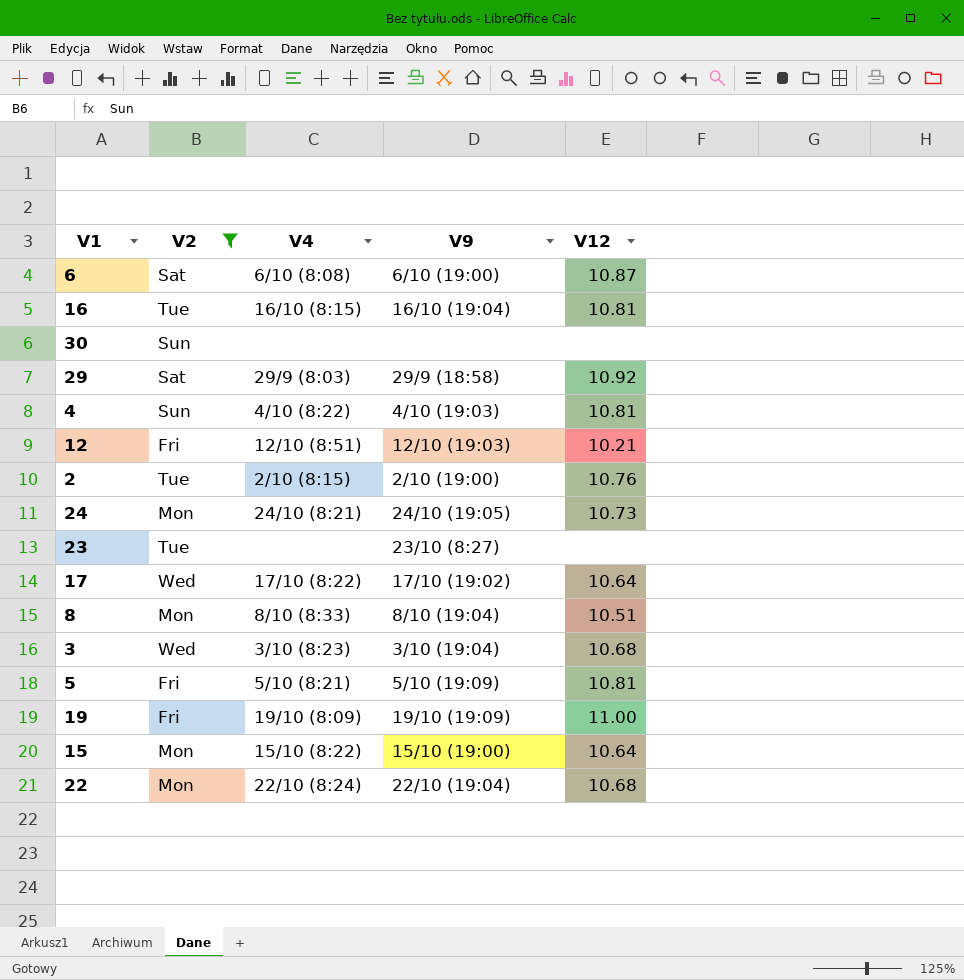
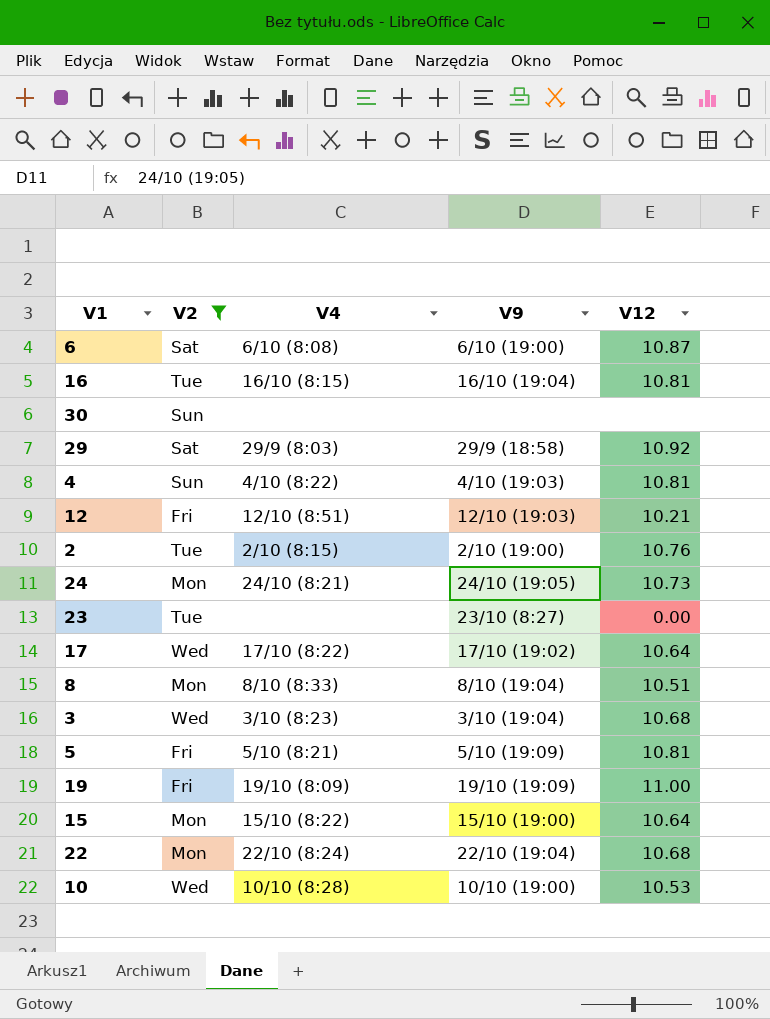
23 | V12: none -> 0.00
row 10: none -> Wed | 10/10 (8:28) | 10/10 (19:00) | 10.53

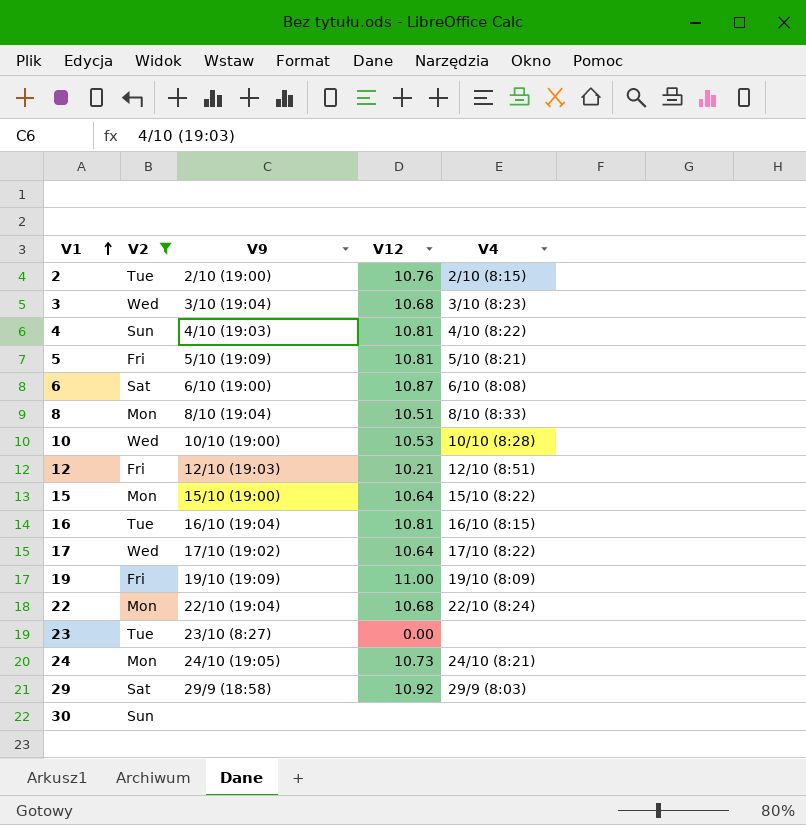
row order: none -> V1 ascending
column V4 | position: 3 -> 5

